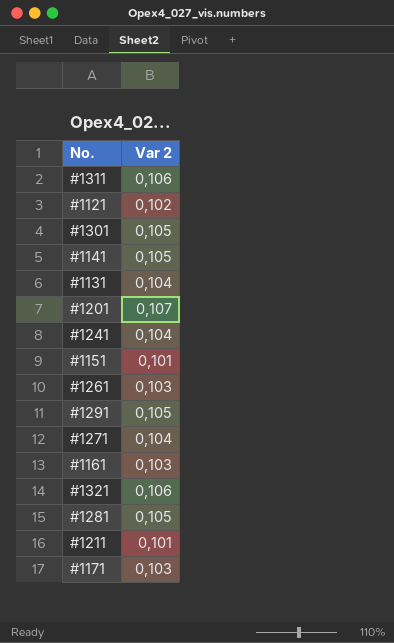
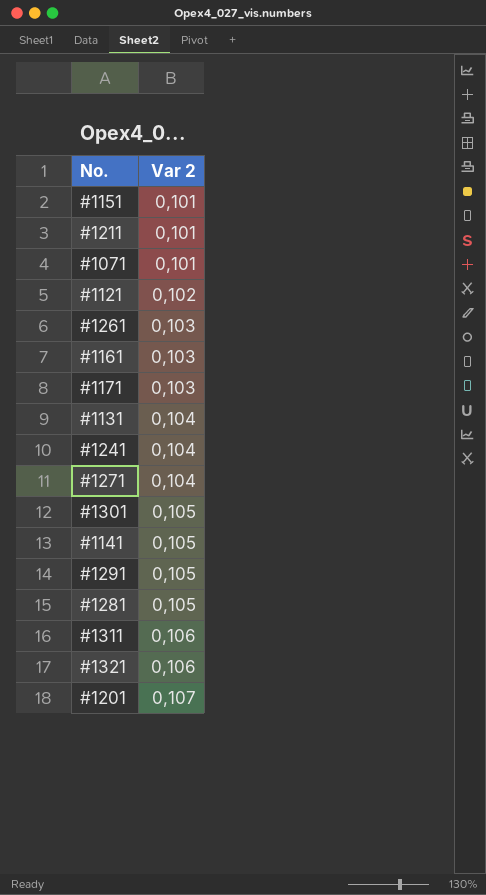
row order: none -> Var 2 ascending
row #1071: none -> 0,101

